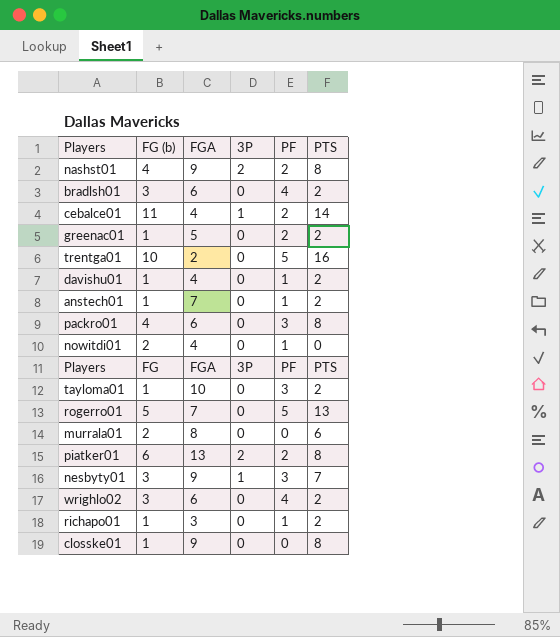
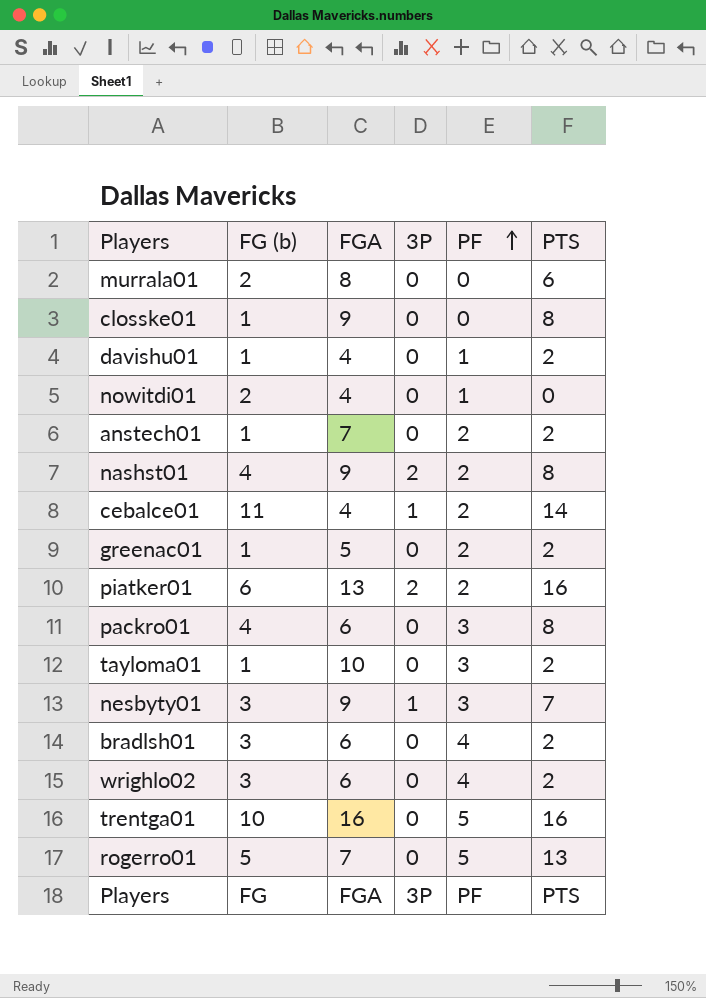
row order: none -> PF ascending
row richapo01: 1 | 3 | 0 | 1 | 2 -> none
anstech01 | PF: 1 -> 2
piatker01 | PTS: 8 -> 16
trentga01 | FGA: 2 -> 16

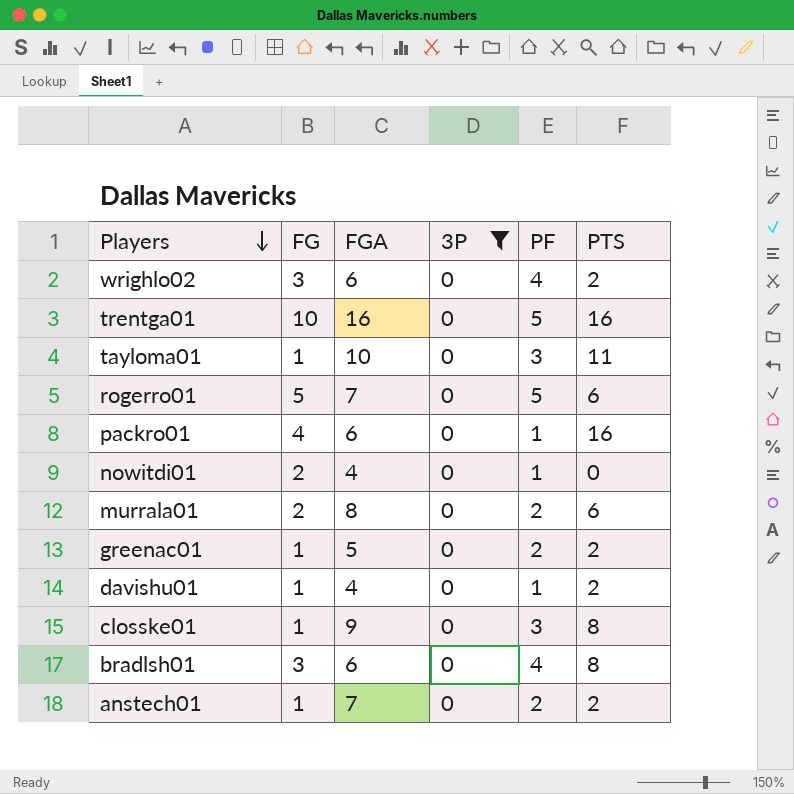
filter: none -> 3P = 0
row order: PF ascending -> Players descending
column name: FG (b) -> FG
tayloma01 | PTS: 2 -> 11
rogerro01 | PTS: 13 -> 6
packro01 | PF: 3 -> 1
packro01 | PTS: 8 -> 16
murrala01 | PF: 0 -> 2
closske01 | PF: 0 -> 3
bradlsh01 | PTS: 2 -> 8

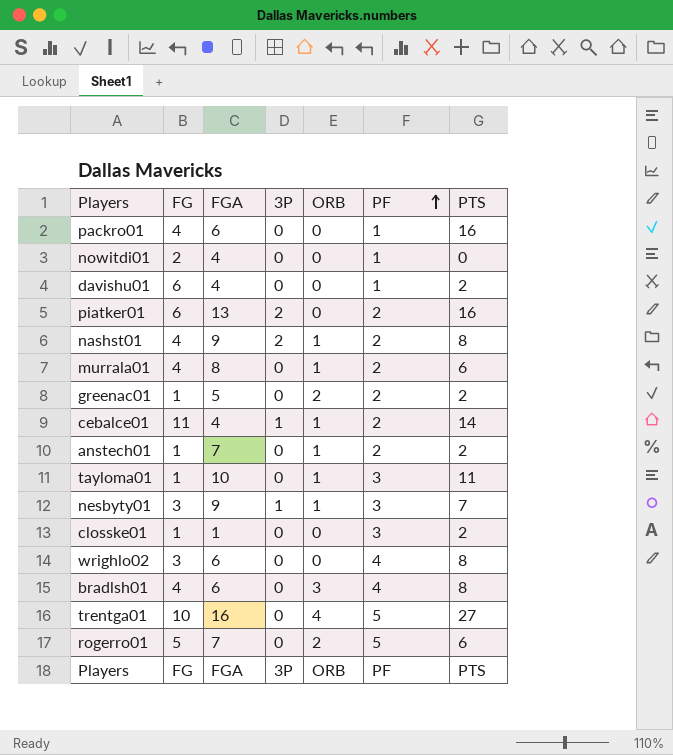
filter: 3P = 0 -> none
row order: Players descending -> PF ascending
column ORB | position: none -> 5
davishu01 | FG: 1 -> 6
murrala01 | FG: 2 -> 4
closske01 | FGA: 9 -> 1
closske01 | PTS: 8 -> 2
wrighlo02 | PTS: 2 -> 8
bradlsh01 | FG: 3 -> 4
trentga01 | PTS: 16 -> 27

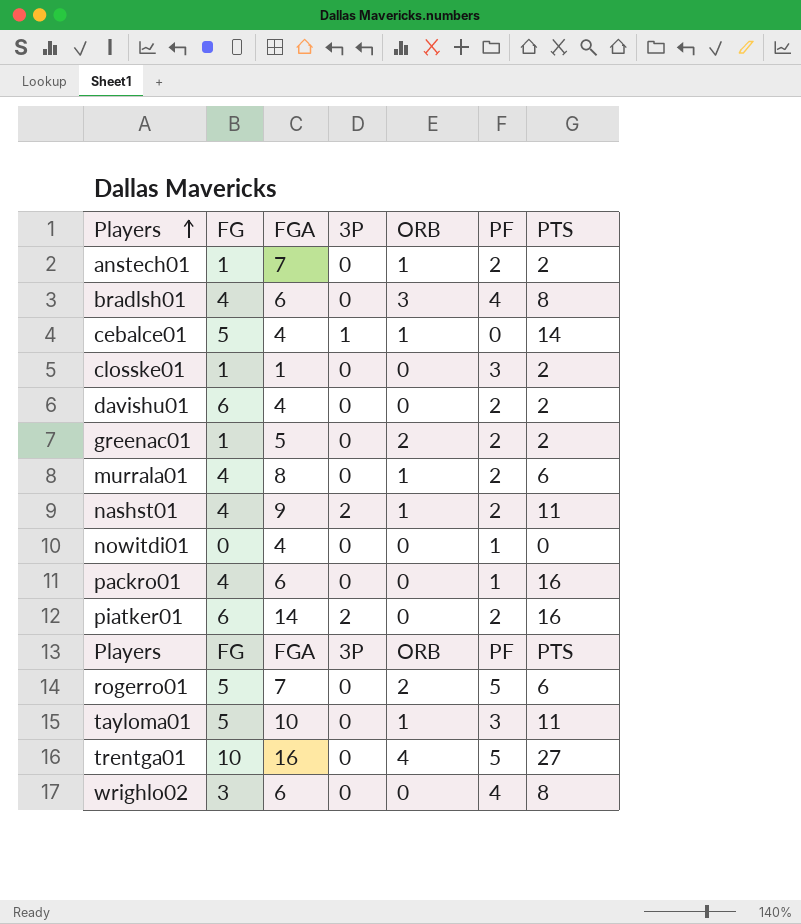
row order: PF ascending -> Players ascending
row nesbyty01: 3 | 9 | 1 | 1 | 3 | 7 -> none
cebalce01 | FG: 11 -> 5
cebalce01 | PF: 2 -> 0
davishu01 | PF: 1 -> 2
nashst01 | PTS: 8 -> 11
nowitdi01 | FG: 2 -> 0
piatker01 | FGA: 13 -> 14
tayloma01 | FG: 1 -> 5

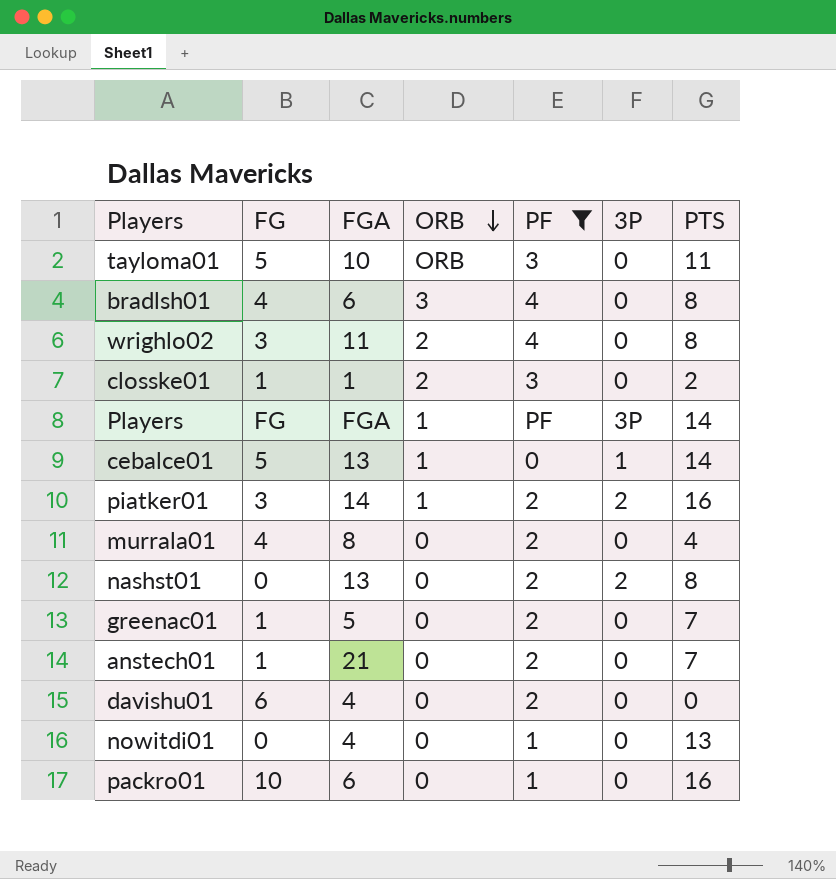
filter: none -> PF != 5
row order: Players ascending -> ORB descending
column 3P | position: 4 -> 6
tayloma01 | ORB: 1 -> ORB
wrighlo02 | FGA: 6 -> 11
wrighlo02 | ORB: 0 -> 2
closske01 | ORB: 0 -> 2
Players | ORB: ORB -> 1
Players | PTS: PTS -> 14
cebalce01 | FGA: 4 -> 13
piatker01 | FG: 6 -> 3
piatker01 | ORB: 0 -> 1
murrala01 | ORB: 1 -> 0
murrala01 | PTS: 6 -> 4
nashst01 | FG: 4 -> 0
nashst01 | FGA: 9 -> 13
nashst01 | ORB: 1 -> 0
nashst01 | PTS: 11 -> 8
greenac01 | ORB: 2 -> 0
greenac01 | PTS: 2 -> 7
anstech01 | FGA: 7 -> 21
anstech01 | ORB: 1 -> 0
anstech01 | PTS: 2 -> 7
davishu01 | PTS: 2 -> 0
nowitdi01 | PTS: 0 -> 13
packro01 | FG: 4 -> 10

